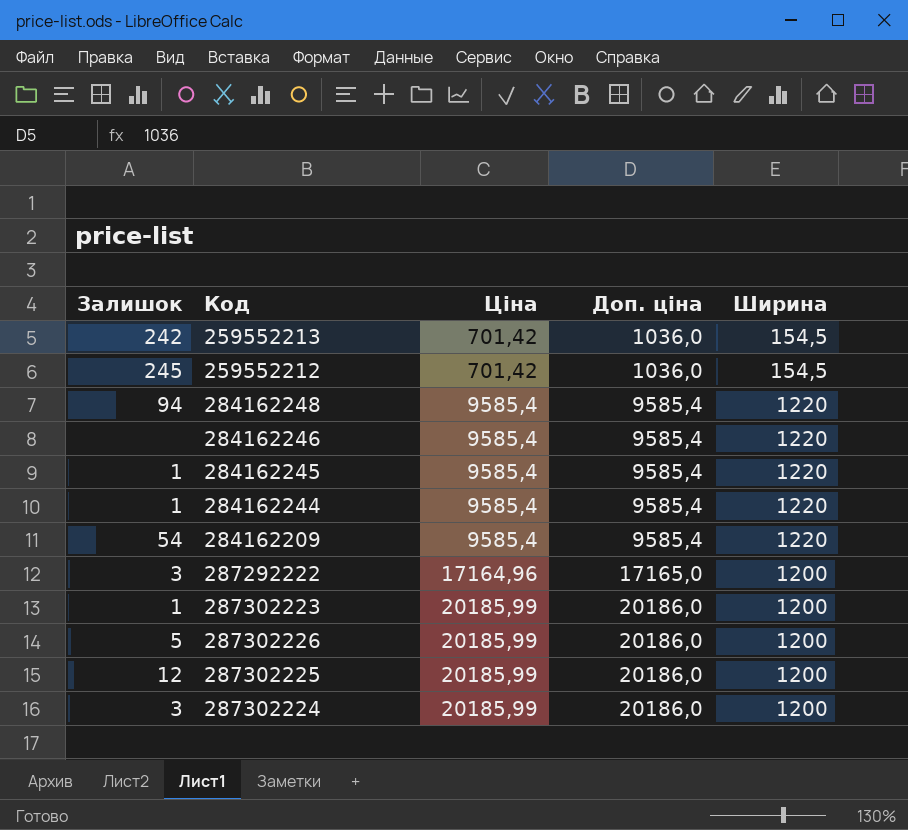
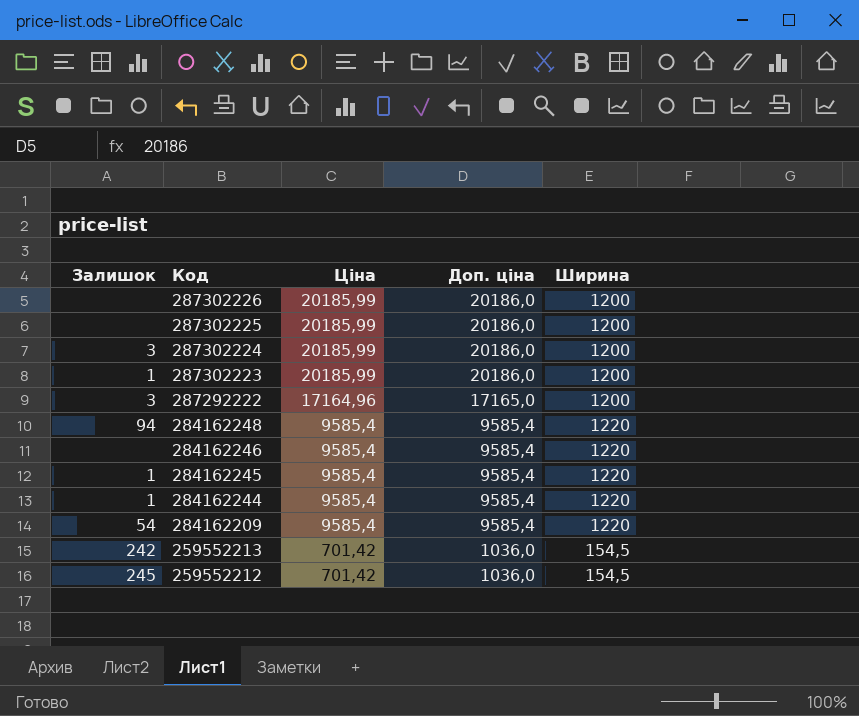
row order: Ціна ascending -> Код descending
287302226 | Залишок: 5 -> none
287302225 | Залишок: 12 -> none

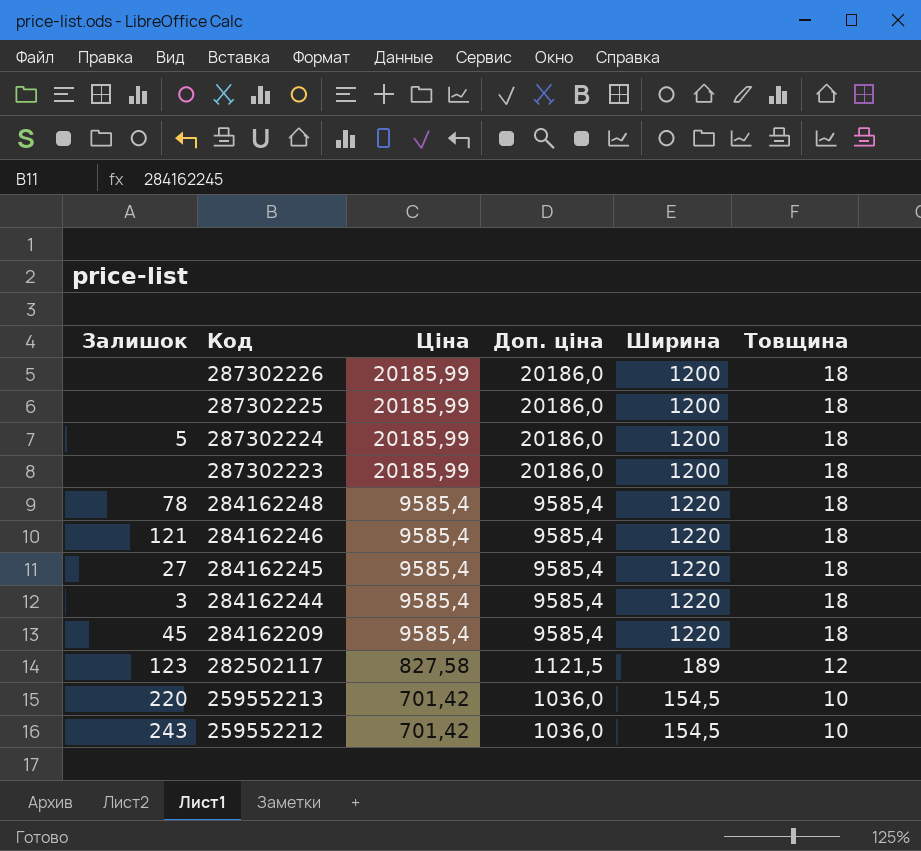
column Товщина | position: none -> 6
row 287292222: 3 | 17164,96 | 17165,0 | 1200 -> none
287302224 | Залишок: 3 -> 5
287302223 | Залишок: 1 -> none
284162248 | Залишок: 94 -> 78
284162246 | Залишок: none -> 121
284162245 | Залишок: 1 -> 27
284162244 | Залишок: 1 -> 3
284162209 | Залишок: 54 -> 45
row 282502117: none -> 123 | 827,58 | 1121,5 | 189 | 12
259552213 | Залишок: 242 -> 220
259552212 | Залишок: 245 -> 243

